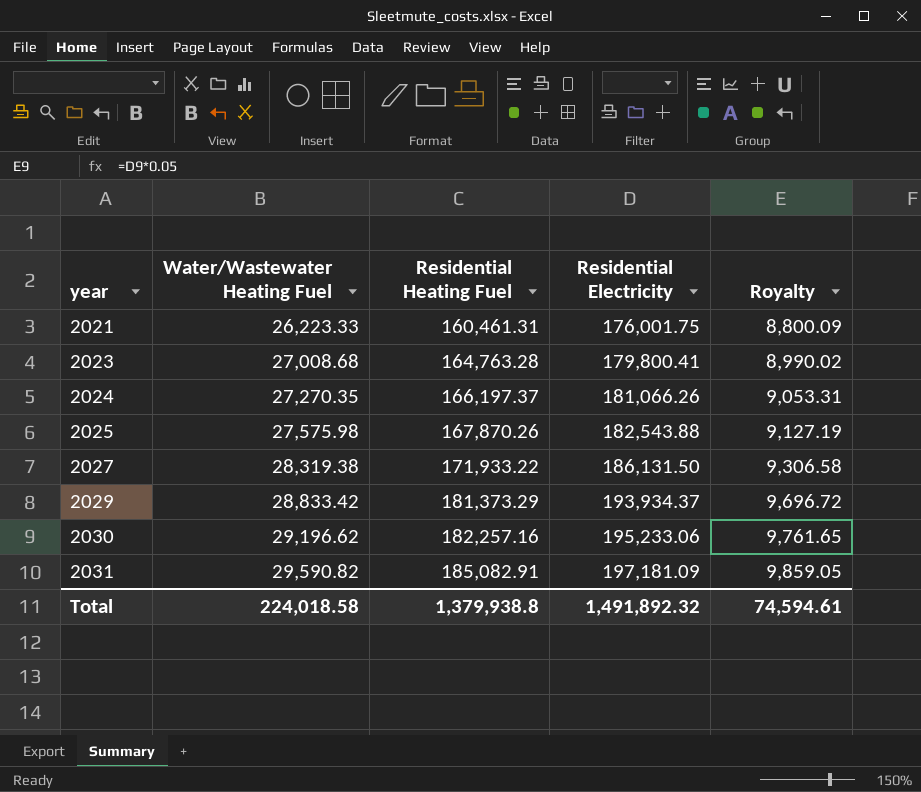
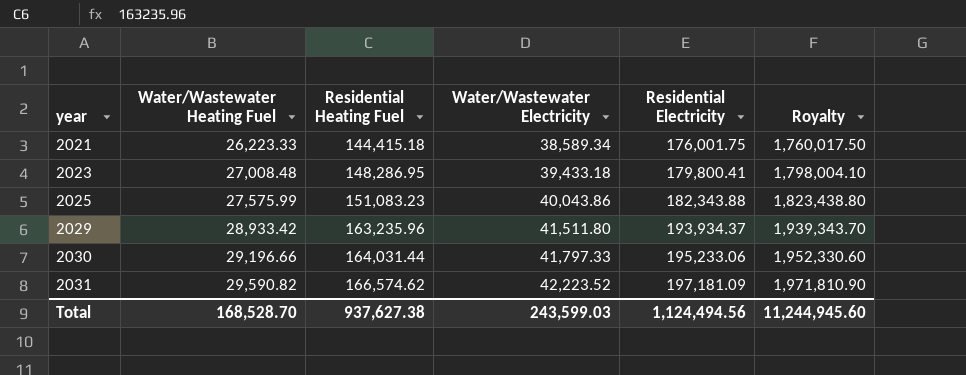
column Water/Wastewater Electricity | position: none -> 4
column Royalty | formula: [Residential Electricity] * 0.05 -> [Residential Electricity] * 10
row 2024: 27,270.35 | 166,197.37 | 181,066.26 | 9,053.31 -> none
row 2027: 28,319.38 | 171,933.22 | 186,131.50 | 9,306.58 -> none
2021 | Residential Heating Fuel: 160,461.31 -> 144,415.18
2023 | Water/Wastewater Heating Fuel: 27,008.68 -> 27,008.48
2023 | Residential Heating Fuel: 164,763.28 -> 148,286.95
2025 | Water/Wastewater Heating Fuel: 27,575.98 -> 27,575.99
2025 | Residential Heating Fuel: 167,870.26 -> 151,083.23
2025 | Residential Electricity: 182,543.88 -> 182,343.88
2029 | Water/Wastewater Heating Fuel: 28,833.42 -> 28,933.42
2029 | Residential Heating Fuel: 181,373.29 -> 163,235.96
2030 | Water/Wastewater Heating Fuel: 29,196.62 -> 29,196.66
2030 | Residential Heating Fuel: 182,257.16 -> 164,031.44
2031 | Residential Heating Fuel: 185,082.91 -> 166,574.62
Total | Water/Wastewater Heating Fuel: 224,018.58 -> 168,528.70
Total | Residential Heating Fuel: 1,379,938.8 -> 937,627.38
Total | Residential Electricity: 1,491,892.32 -> 1,124,494.56
Total | Royalty: 74,594.61 -> 11,244,945.60

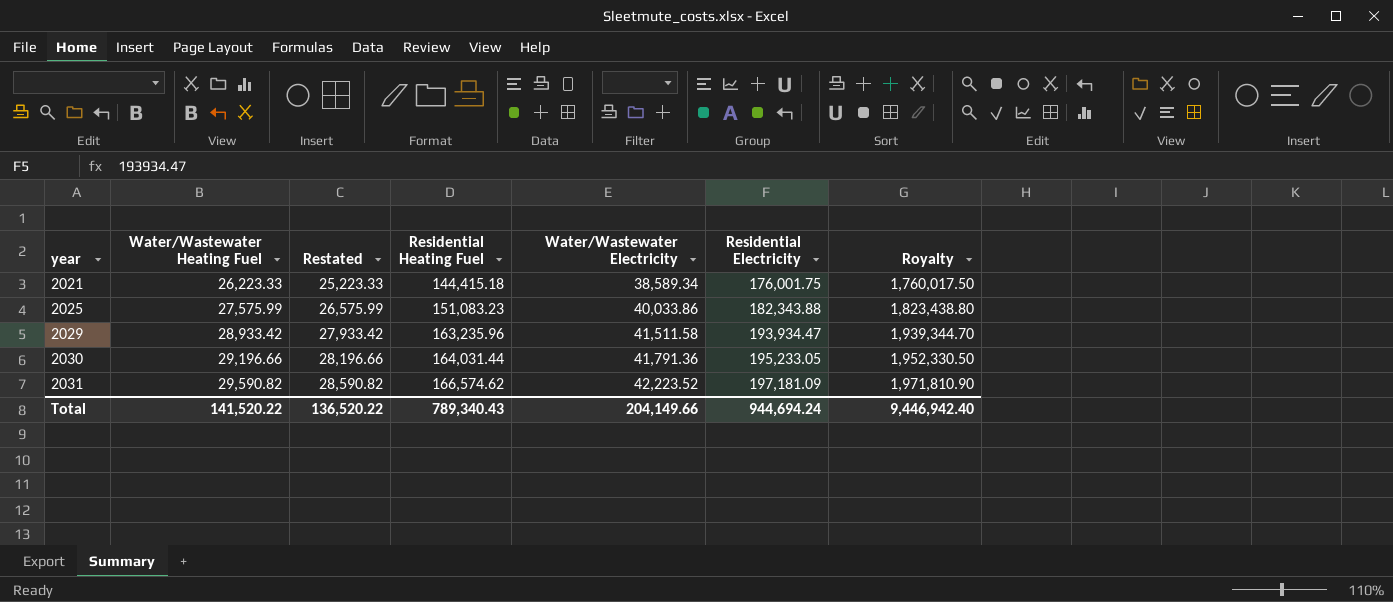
column Restated | formula: none -> [Water/Wastewater Heating Fuel] - 1000
row 2023: 27,008.48 | 148,286.95 | 39,433.18 | 179,800.41 | 1,798,004.10 -> none
2025 | Water/Wastewater Electricity: 40,043.86 -> 40,033.86
2029 | Water/Wastewater Electricity: 41,511.80 -> 41,511.58
2029 | Residential Electricity: 193,934.37 -> 193,934.47
2029 | Royalty: 1,939,343.70 -> 1,939,344.70
2030 | Water/Wastewater Electricity: 41,797.33 -> 41,791.36
2030 | Residential Electricity: 195,233.06 -> 195,233.05
2030 | Royalty: 1,952,330.60 -> 1,952,330.50
Total | Water/Wastewater Heating Fuel: 168,528.70 -> 141,520.22
Total | Residential Heating Fuel: 937,627.38 -> 789,340.43
Total | Water/Wastewater Electricity: 243,599.03 -> 204,149.66
Total | Residential Electricity: 1,124,494.56 -> 944,694.24
Total | Royalty: 11,244,945.60 -> 9,446,942.40

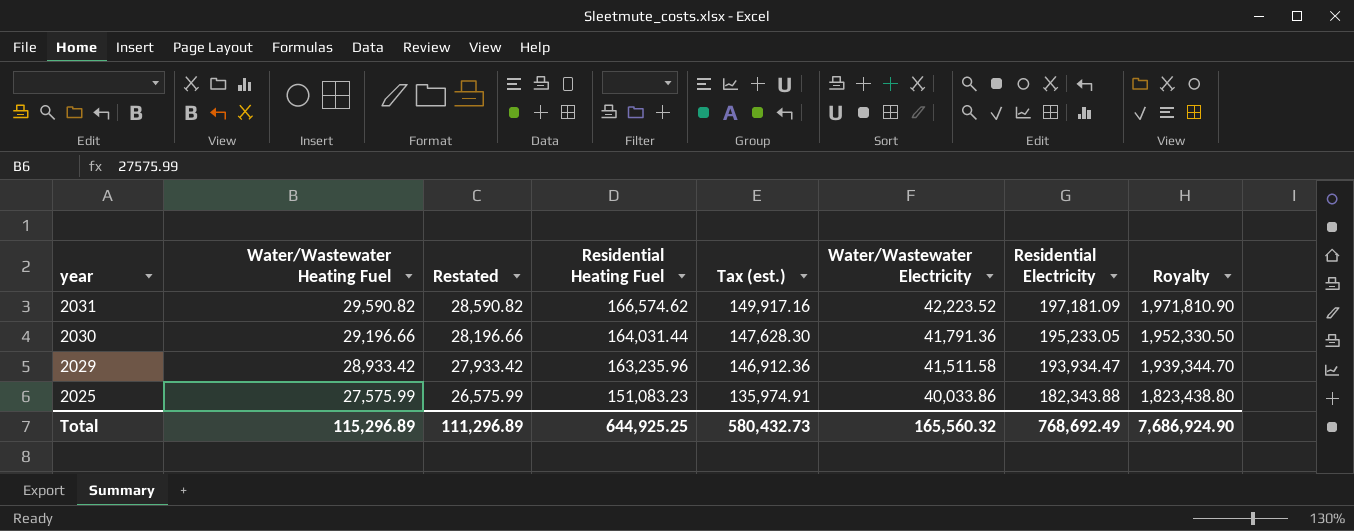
row order: year ascending -> year descending
column Tax (est.) | formula: none -> [Residential Heating Fuel] * 0.9
row 2021: 26,223.33 | 25,223.33 | 144,415.18 | 38,589.34 | 176,001.75 | 1,760,017.50 -> none
Total | Water/Wastewater Heating Fuel: 141,520.22 -> 115,296.89
Total | Restated: 136,520.22 -> 111,296.89
Total | Residential Heating Fuel: 789,340.43 -> 644,925.25
Total | Water/Wastewater Electricity: 204,149.66 -> 165,560.32
Total | Residential Electricity: 944,694.24 -> 768,692.49
Total | Royalty: 9,446,942.40 -> 7,686,924.90

